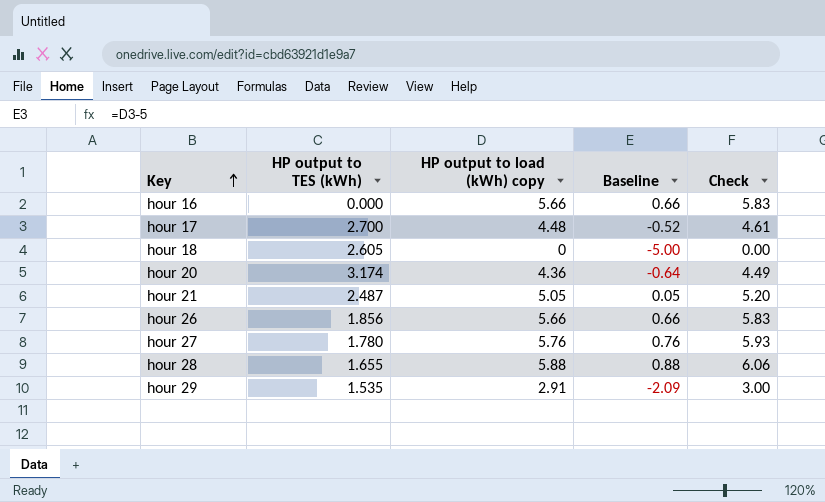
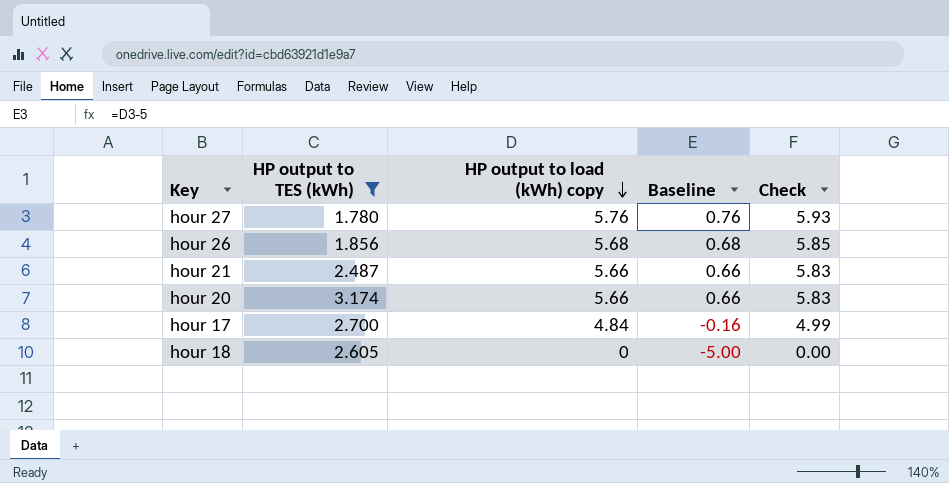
filter: none -> HP output to TES (kWh) >= 1.780
row order: Key ascending -> HP output to load (kWh) copy descending
hour 26 | HP output to load (kWh) copy: 5.66 -> 5.68
hour 26 | Baseline: 0.66 -> 0.68
hour 26 | Check: 5.83 -> 5.85
hour 21 | HP output to load (kWh) copy: 5.05 -> 5.66
hour 21 | Baseline: 0.05 -> 0.66
hour 21 | Check: 5.20 -> 5.83
hour 20 | HP output to load (kWh) copy: 4.36 -> 5.66
hour 20 | Baseline: -0.64 -> 0.66
hour 20 | Check: 4.49 -> 5.83
hour 17 | HP output to load (kWh) copy: 4.48 -> 4.84
hour 17 | Baseline: -0.52 -> -0.16
hour 17 | Check: 4.61 -> 4.99

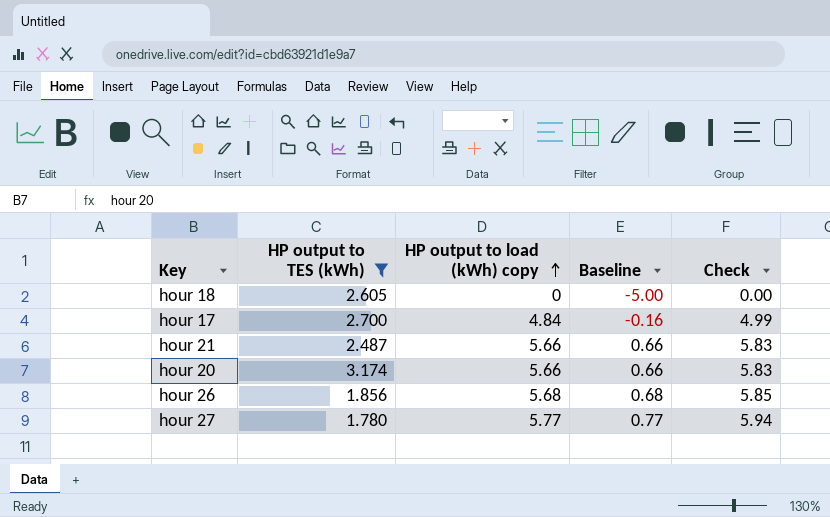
row order: HP output to load (kWh) copy descending -> HP output to load (kWh) copy ascending
hour 27 | HP output to load (kWh) copy: 5.76 -> 5.77
hour 27 | Baseline: 0.76 -> 0.77
hour 27 | Check: 5.93 -> 5.94

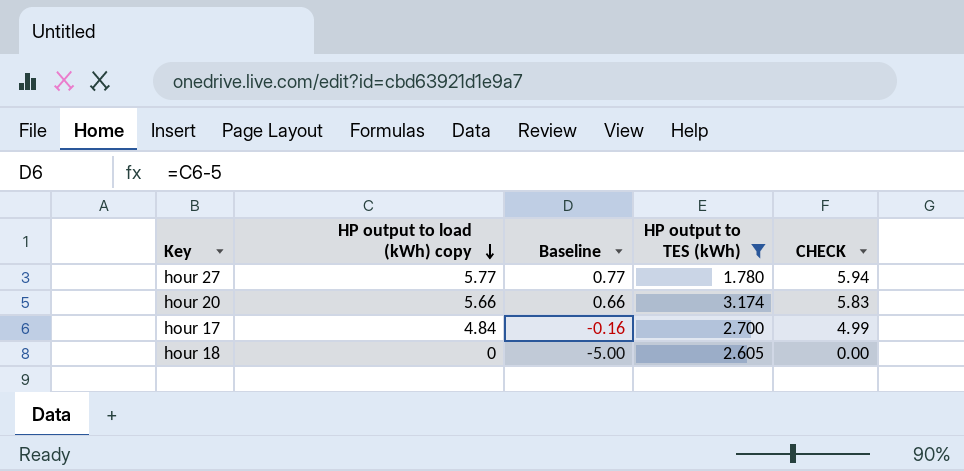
row order: HP output to load (kWh) copy ascending -> HP output to load (kWh) copy descending
column HP output to TES (kWh) | position: 2 -> 4
column name: Check -> CHECK
row hour 21: 2.487 | 5.66 | 0.66 | 5.83 -> none
row hour 26: 1.856 | 5.68 | 0.68 | 5.85 -> none

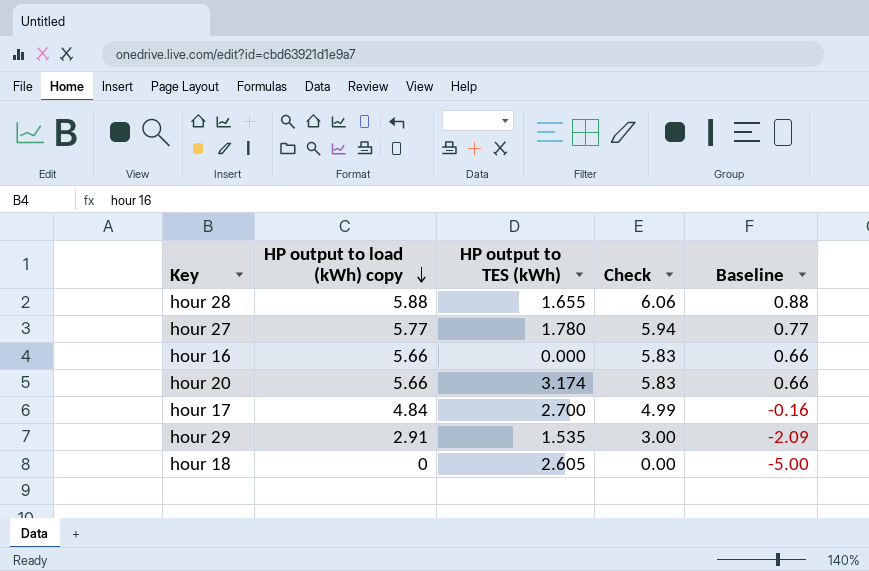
filter: HP output to TES (kWh) >= 1.780 -> none
column name: CHECK -> Check
column Baseline | position: 3 -> 5

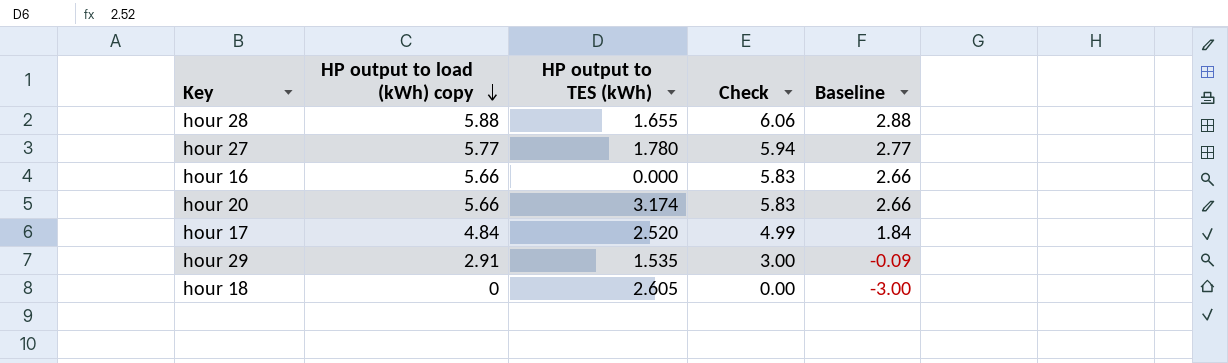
column Baseline | formula: [HP output to load (kWh) copy] - 5 -> [HP output to load (kWh) copy] - 3
hour 17 | HP output to TES (kWh): 2.700 -> 2.520

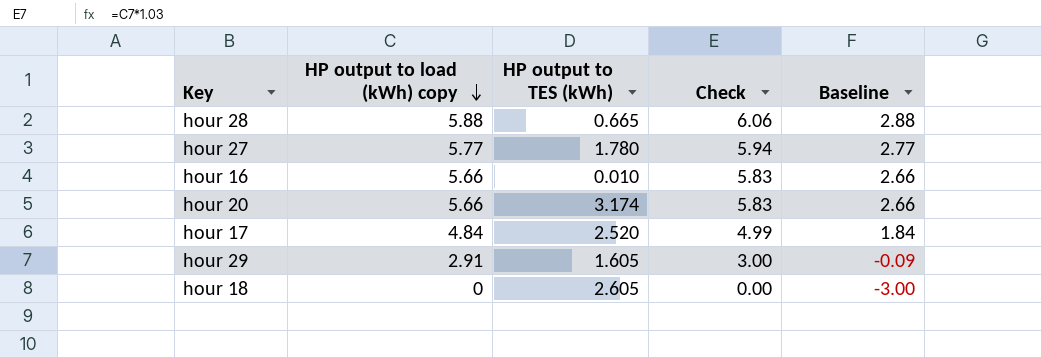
hour 28 | HP output to TES (kWh): 1.655 -> 0.665
hour 16 | HP output to TES (kWh): 0.000 -> 0.010
hour 29 | HP output to TES (kWh): 1.535 -> 1.605

